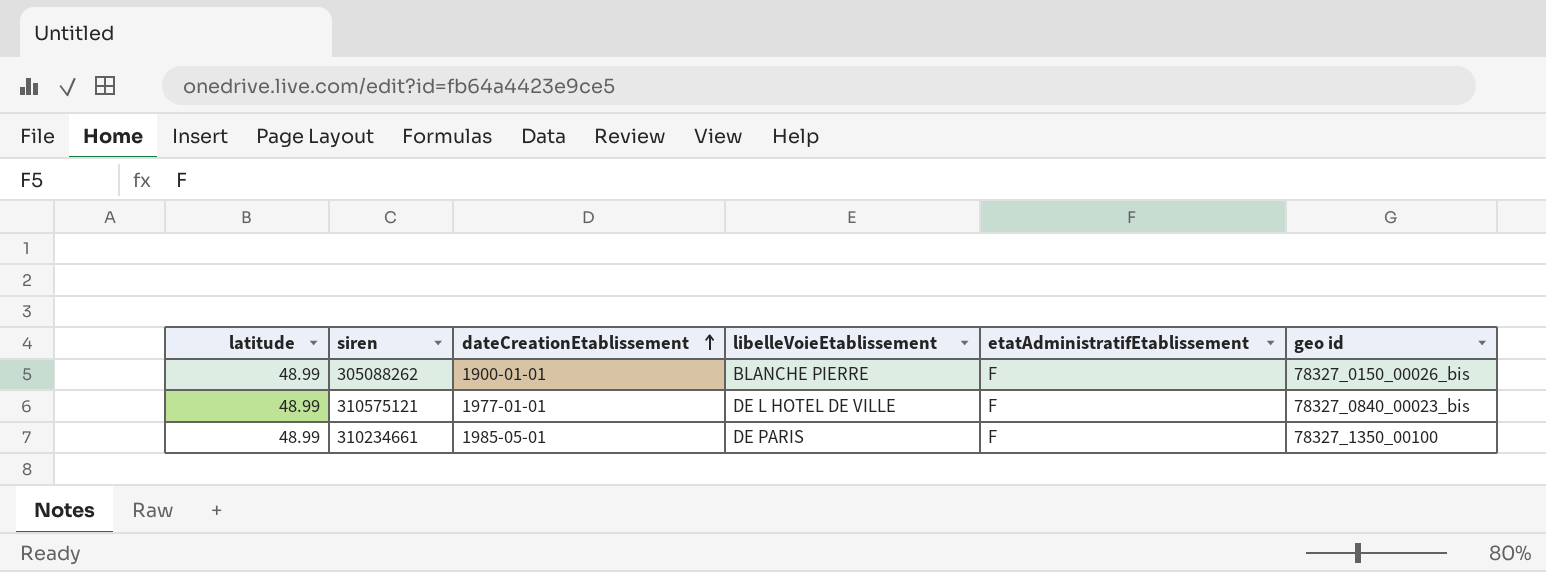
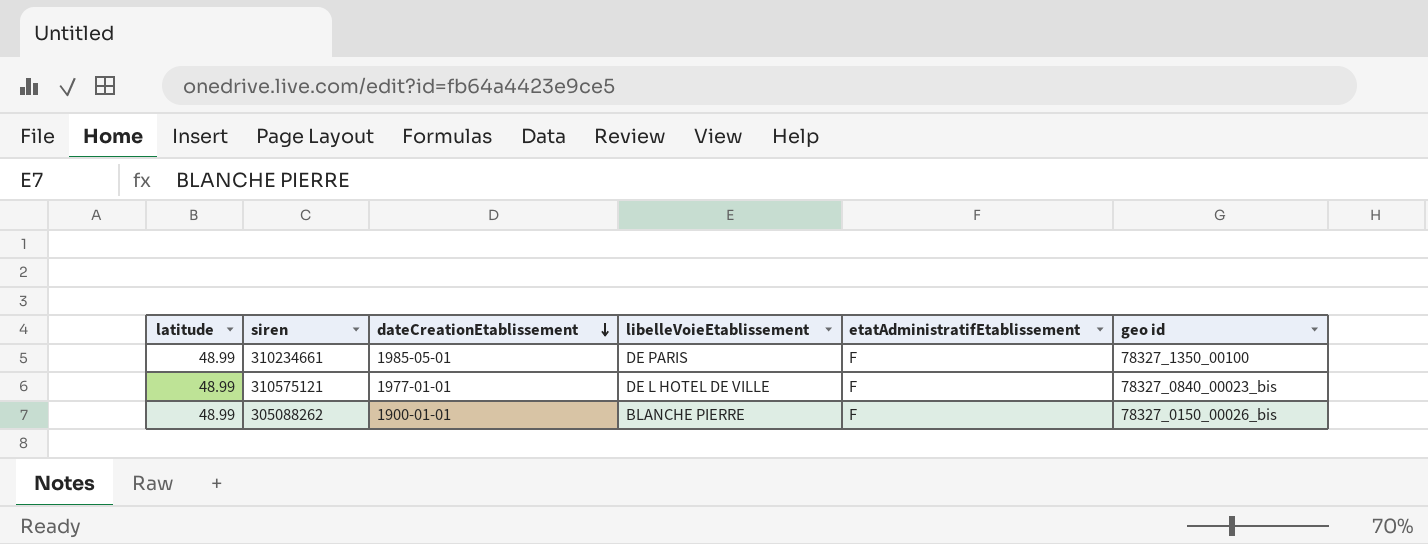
row order: dateCreationEtablissement ascending -> dateCreationEtablissement descending

